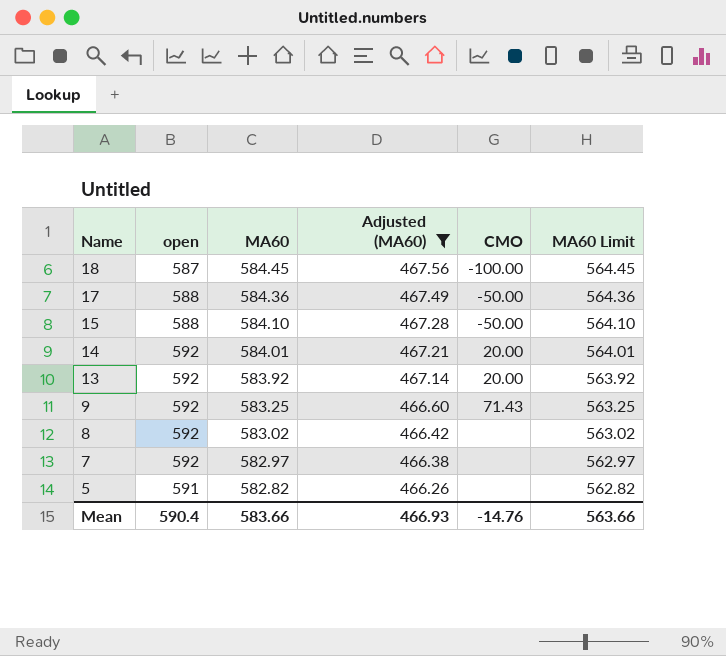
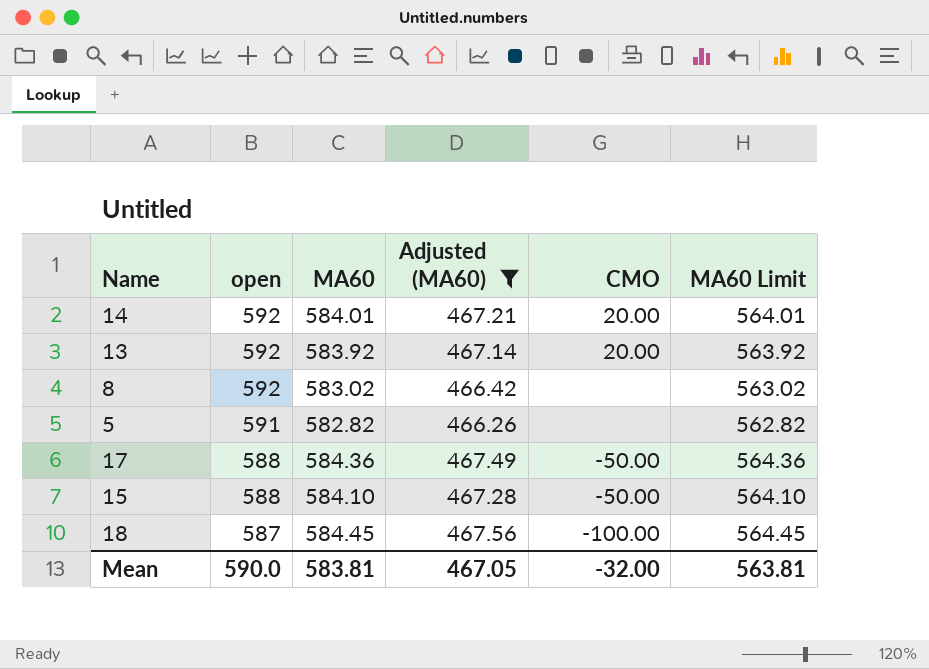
row order: Name descending -> open descending
row 9: 592 | 583.25 | 466.60 | 71.43 | 563.25 -> none
row 7: 592 | 582.97 | 466.38 | none | 562.97 -> none
Mean | open: 590.4 -> 590.0
Mean | MA60: 583.66 -> 583.81
Mean | Adjusted (MA60): 466.93 -> 467.05
Mean | CMO: -14.76 -> -32.00
Mean | MA60 Limit: 563.66 -> 563.81

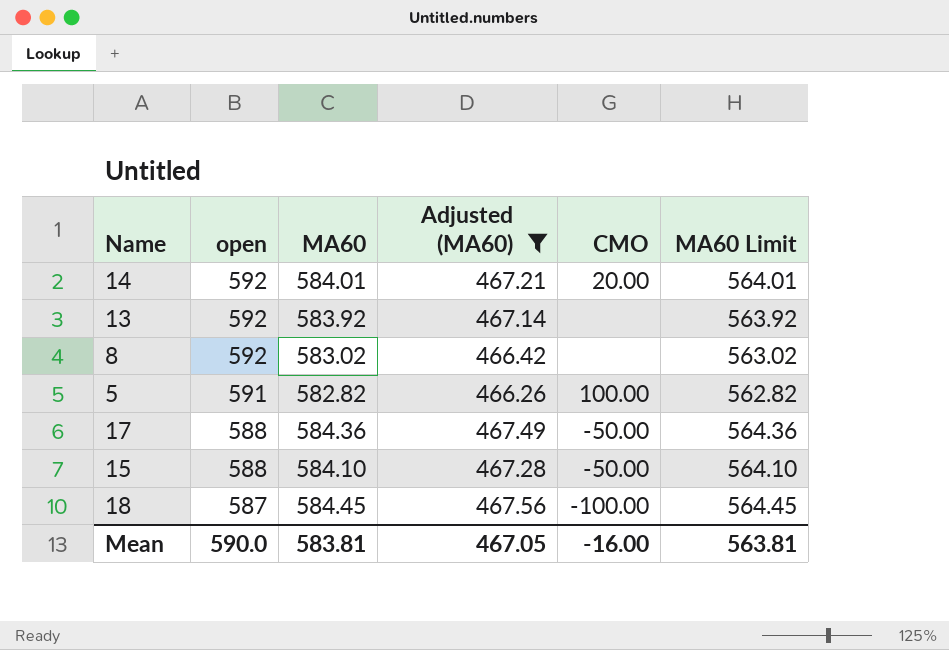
13 | CMO: 20.00 -> none
5 | CMO: none -> 100.00
Mean | CMO: -32.00 -> -16.00

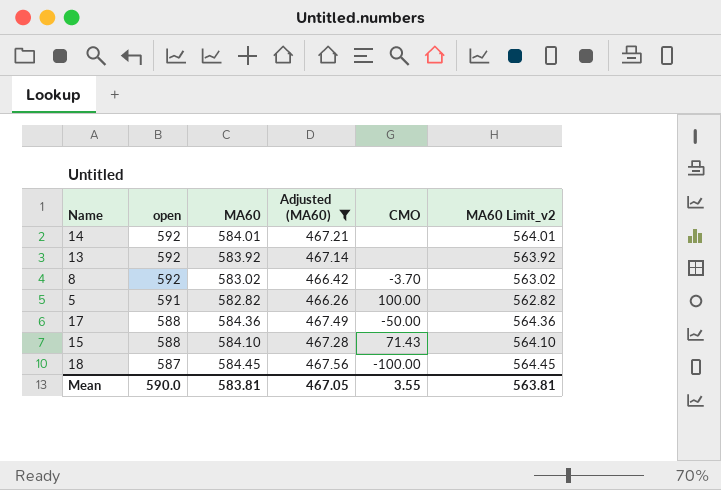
column name: MA60 Limit -> MA60 Limit_v2
14 | CMO: 20.00 -> none
8 | CMO: none -> -3.70
15 | CMO: -50.00 -> 71.43
Mean | CMO: -16.00 -> 3.55

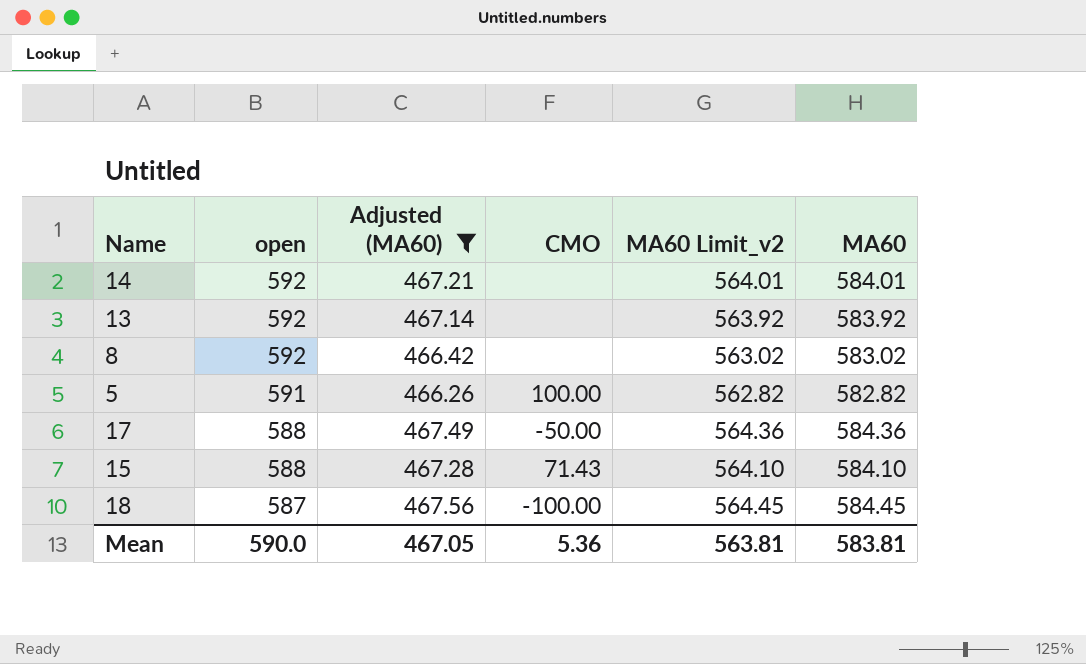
column MA60 | position: 3 -> 6
8 | CMO: -3.70 -> none
Mean | CMO: 3.55 -> 5.36

